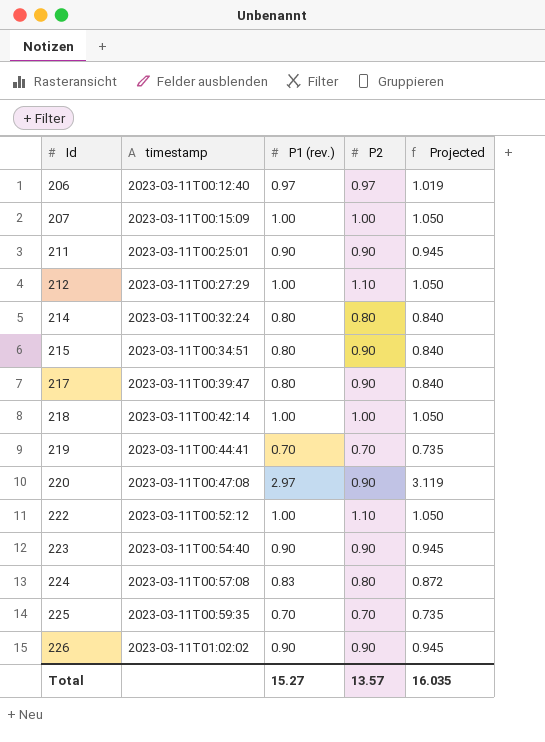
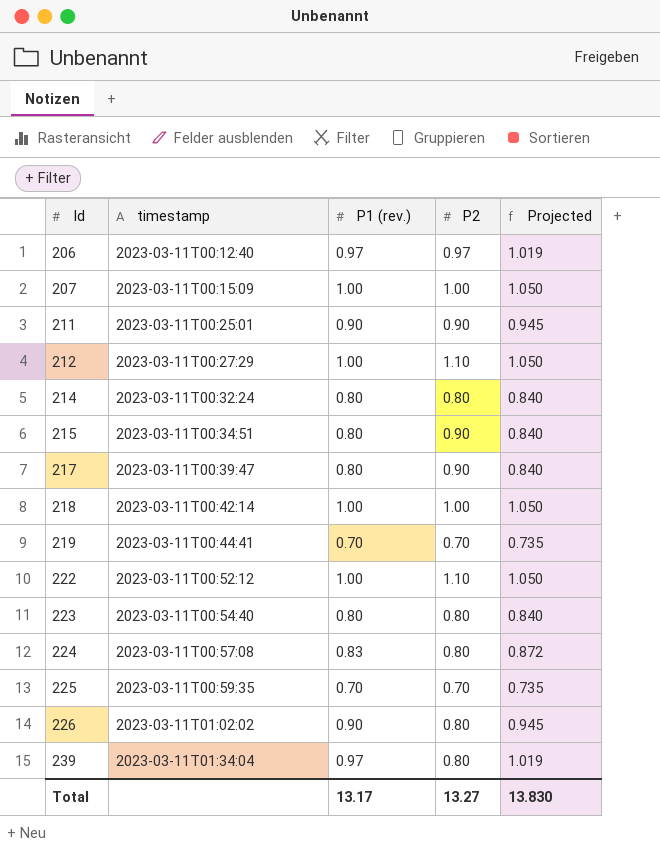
row 220: 2023-03-11T00:47:08 | 2.97 | 0.90 | 3.119 -> none
223 | P1 (rev.): 0.90 -> 0.80
223 | P2: 0.90 -> 0.80
223 | Projected: 0.945 -> 0.840
226 | P2: 0.90 -> 0.80
row 239: none -> 2023-03-11T01:34:04 | 0.97 | 0.80 | 1.019
Total | P1 (rev.): 15.27 -> 13.17
Total | P2: 13.57 -> 13.27
Total | Projected: 16.035 -> 13.830

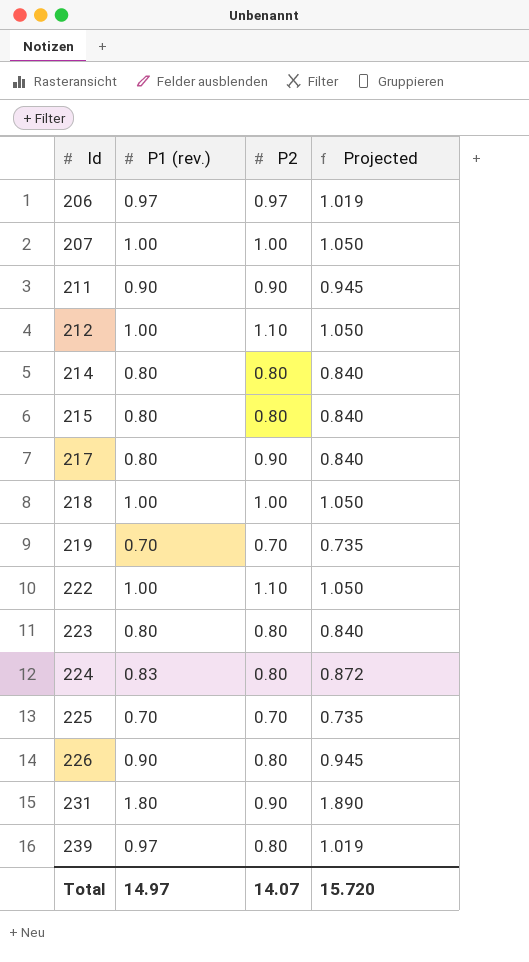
column timestamp | position: 2 -> none
215 | P2: 0.90 -> 0.80
row 231: none -> 1.80 | 0.90 | 1.890
Total | P1 (rev.): 13.17 -> 14.97
Total | P2: 13.27 -> 14.07
Total | Projected: 13.830 -> 15.720

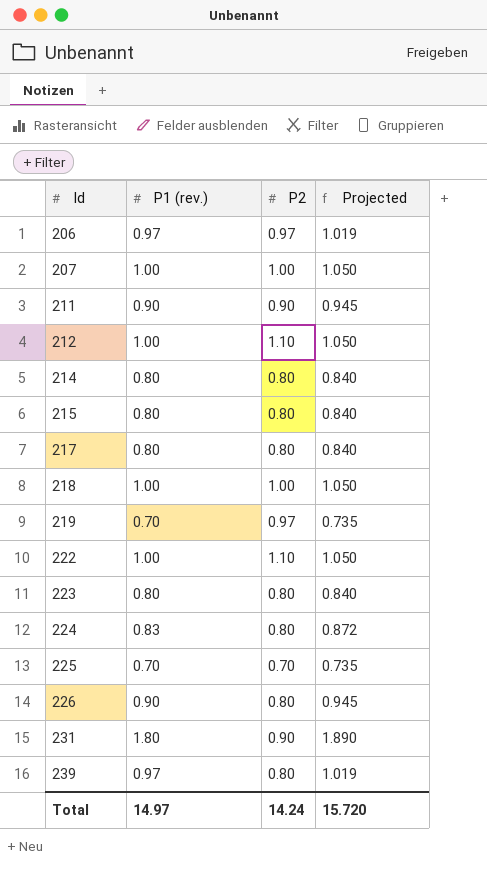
217 | P2: 0.90 -> 0.80
219 | P2: 0.70 -> 0.97
Total | P2: 14.07 -> 14.24

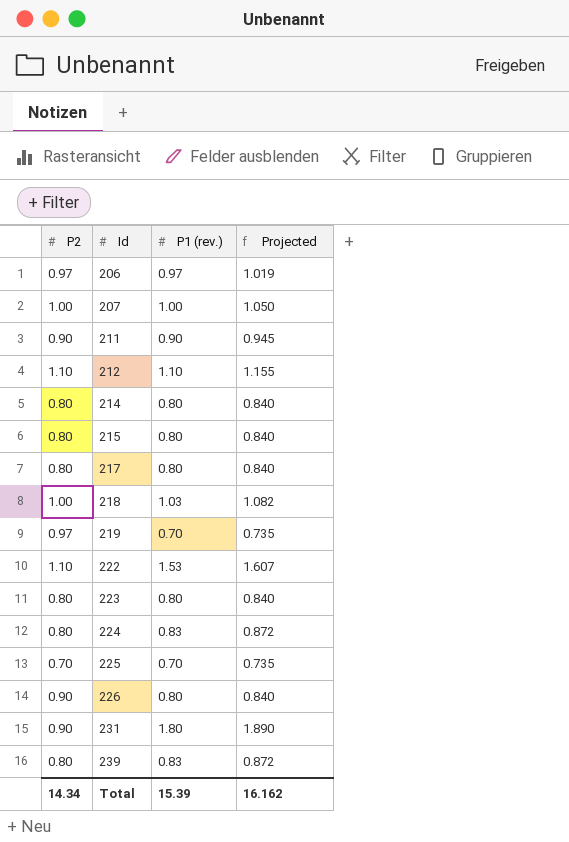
column P2 | position: 3 -> 1
212 | P1 (rev.): 1.00 -> 1.10
212 | Projected: 1.050 -> 1.155
218 | P1 (rev.): 1.00 -> 1.03
218 | Projected: 1.050 -> 1.082
222 | P1 (rev.): 1.00 -> 1.53
222 | Projected: 1.050 -> 1.607
226 | P2: 0.80 -> 0.90
226 | P1 (rev.): 0.90 -> 0.80
226 | Projected: 0.945 -> 0.840
239 | P1 (rev.): 0.97 -> 0.83
239 | Projected: 1.019 -> 0.872
Total | P2: 14.24 -> 14.34
Total | P1 (rev.): 14.97 -> 15.39
Total | Projected: 15.720 -> 16.162

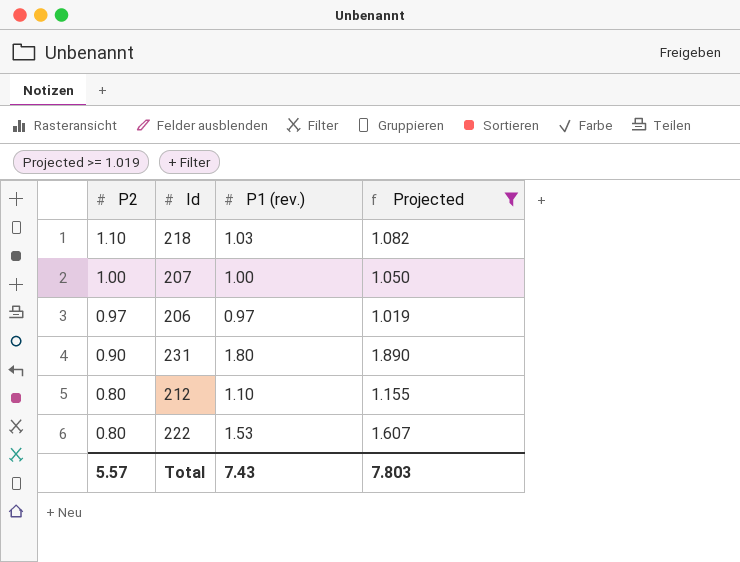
filter: none -> Projected >= 1.019
row order: Id ascending -> P2 descending
218 | P2: 1.00 -> 1.10
212 | P2: 1.10 -> 0.80
222 | P2: 1.10 -> 0.80
Total | P2: 14.34 -> 5.57
Total | P1 (rev.): 15.39 -> 7.43
Total | Projected: 16.162 -> 7.803

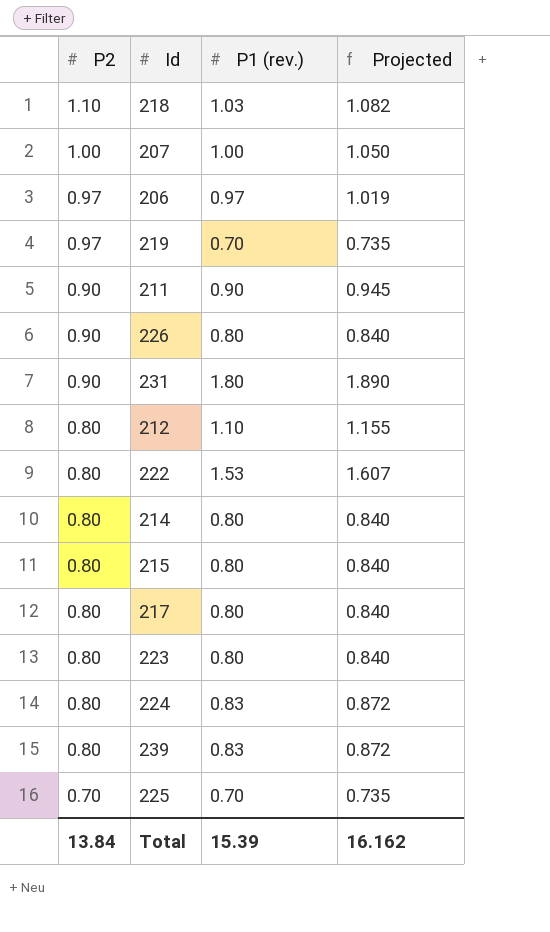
filter: Projected >= 1.019 -> none
Total | P2: 5.57 -> 13.84
Total | P1 (rev.): 7.43 -> 15.39
Total | Projected: 7.803 -> 16.162

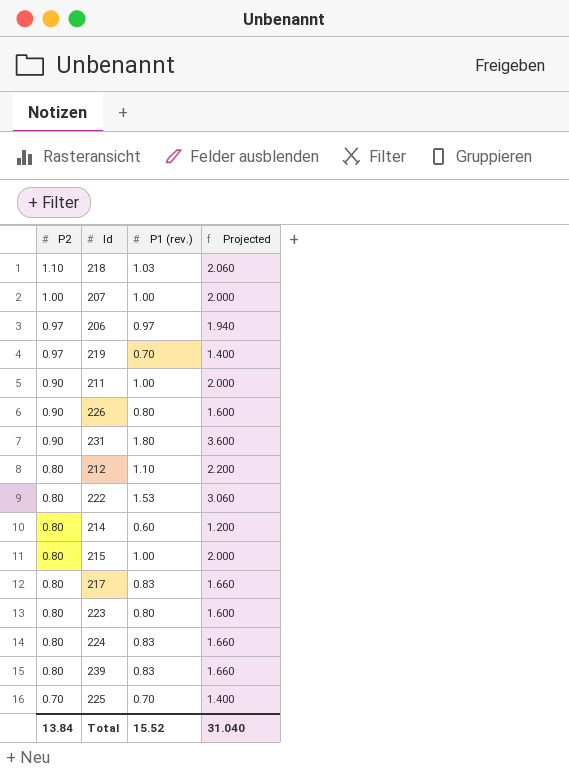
column Projected | formula: [P1 (rev.)] * 1.05 -> [P1 (rev.)] * 2
211 | P1 (rev.): 0.90 -> 1.00
214 | P1 (rev.): 0.80 -> 0.60
215 | P1 (rev.): 0.80 -> 1.00
217 | P1 (rev.): 0.80 -> 0.83
Total | P1 (rev.): 15.39 -> 15.52
Total | Projected: 16.162 -> 31.040

